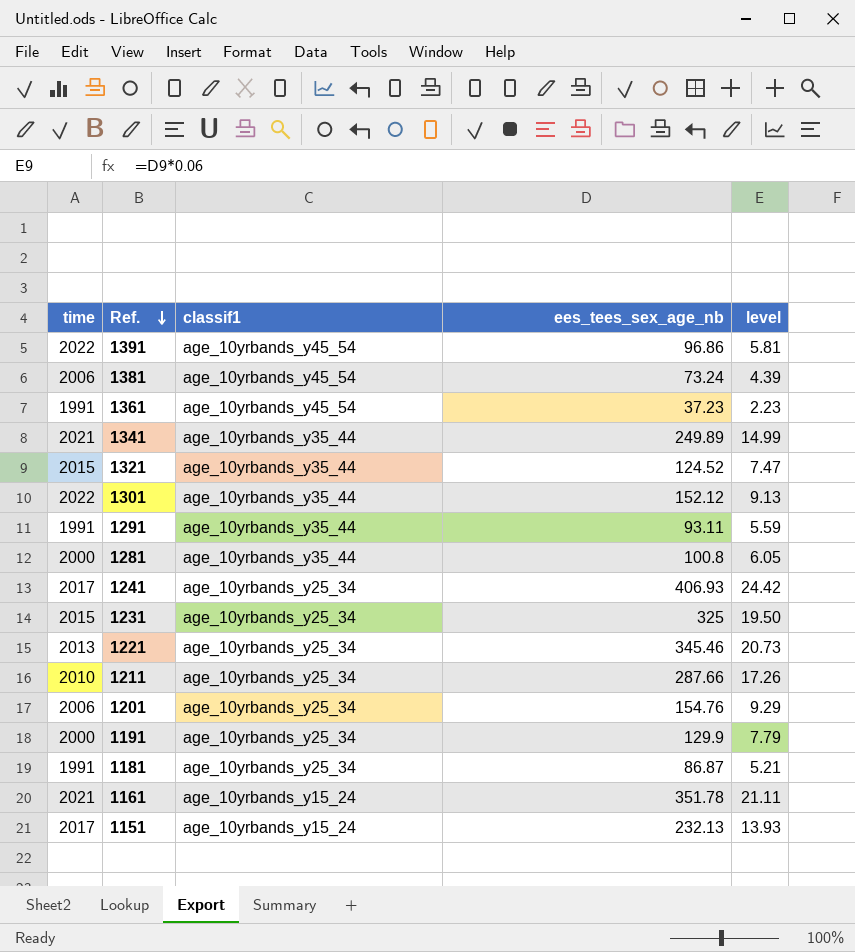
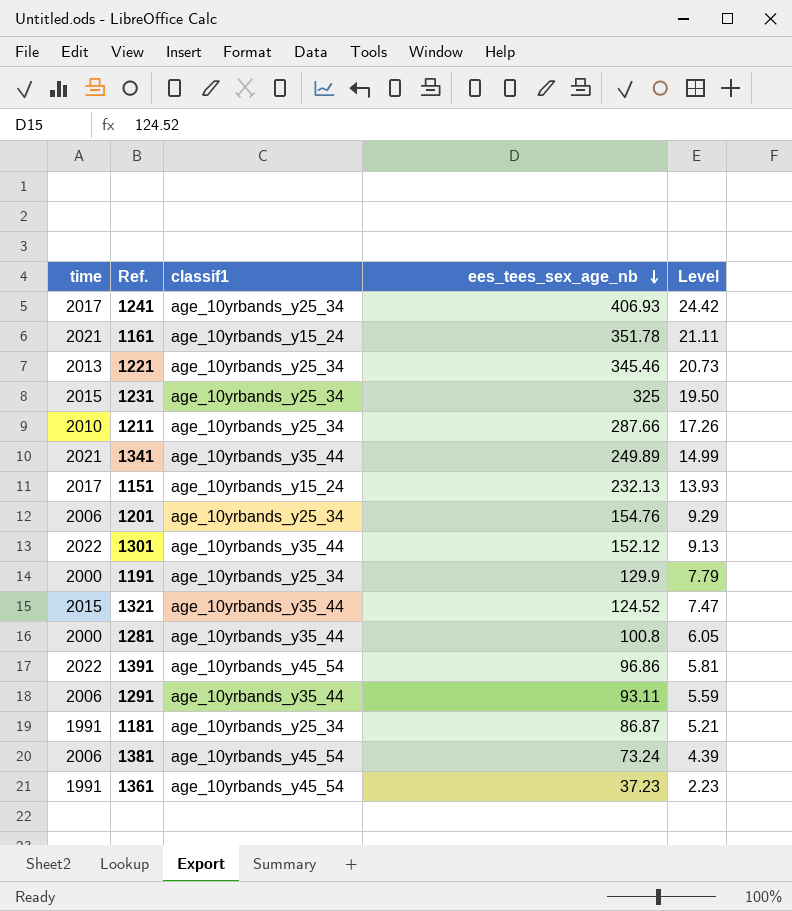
row order: Ref. descending -> ees_tees_sex_age_nb descending
column name: level -> Level
1291 | time: 1991 -> 2006

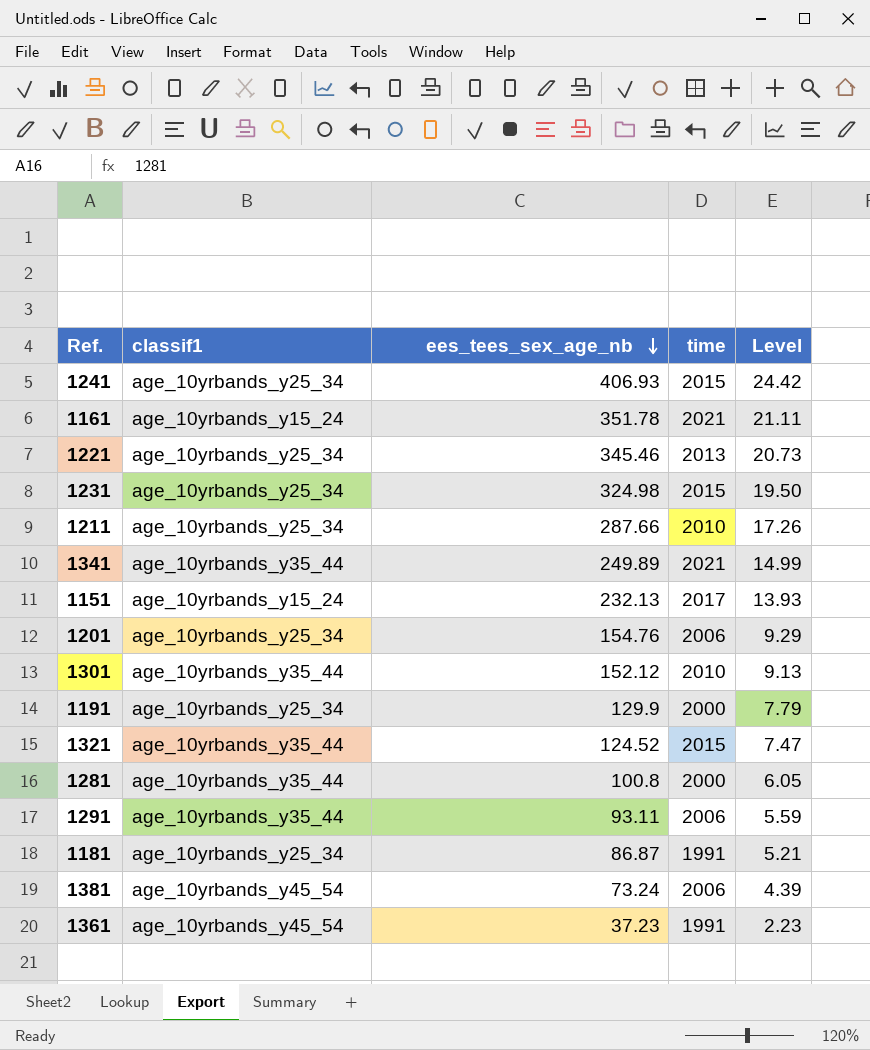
column time | position: 1 -> 4
row 1391: 2022 | age_10yrbands_y45_54 | 96.86 | 5.81 -> none
1241 | time: 2017 -> 2015
1231 | ees_tees_sex_age_nb: 325 -> 324.98
1301 | time: 2022 -> 2010

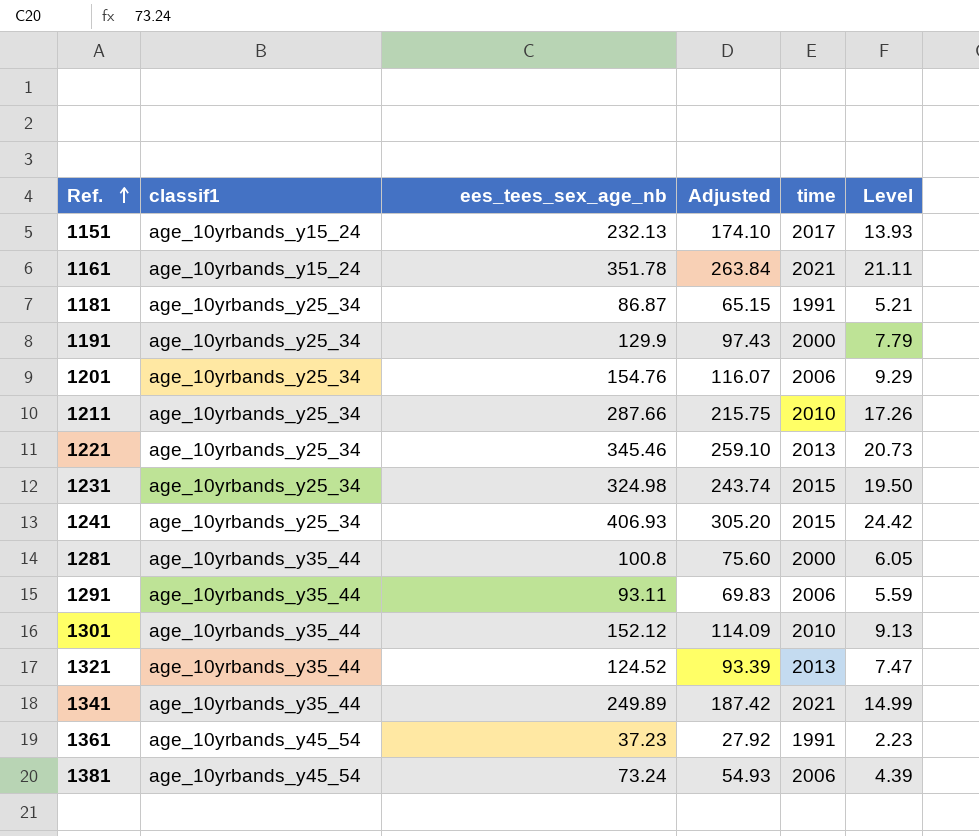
row order: ees_tees_sex_age_nb descending -> Ref. ascending
column Adjusted | formula: none -> [ees_tees_sex_age_nb] * 0.75
1321 | time: 2015 -> 2013

